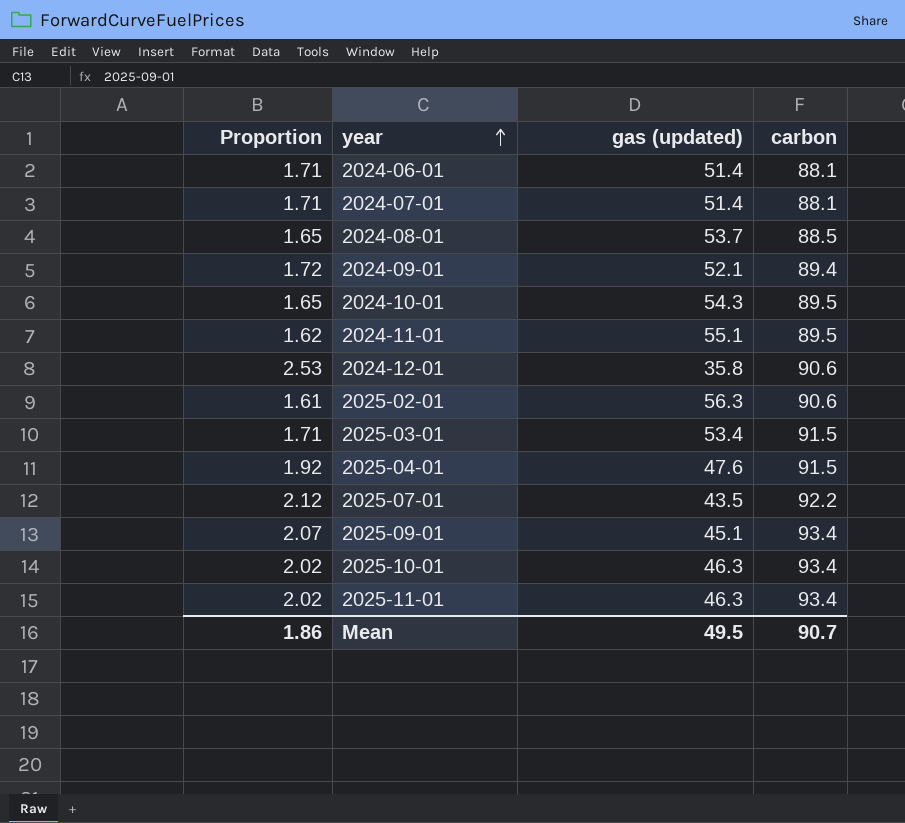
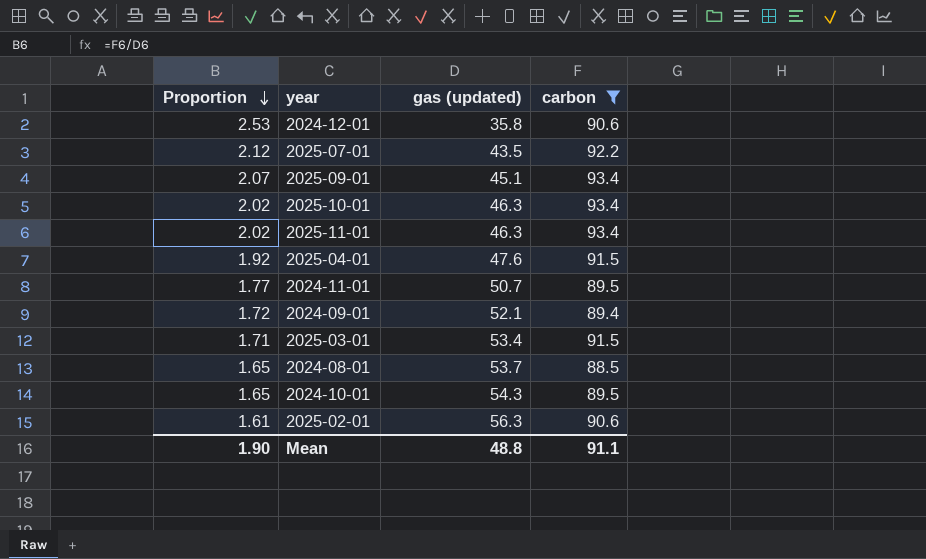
filter: none -> carbon != 88.1
row order: year ascending -> Proportion descending
2024-11-01 | Proportion: 1.62 -> 1.77
2024-11-01 | gas (updated): 55.1 -> 50.7
Mean | Proportion: 1.86 -> 1.90
Mean | gas (updated): 49.5 -> 48.8
Mean | carbon: 90.7 -> 91.1

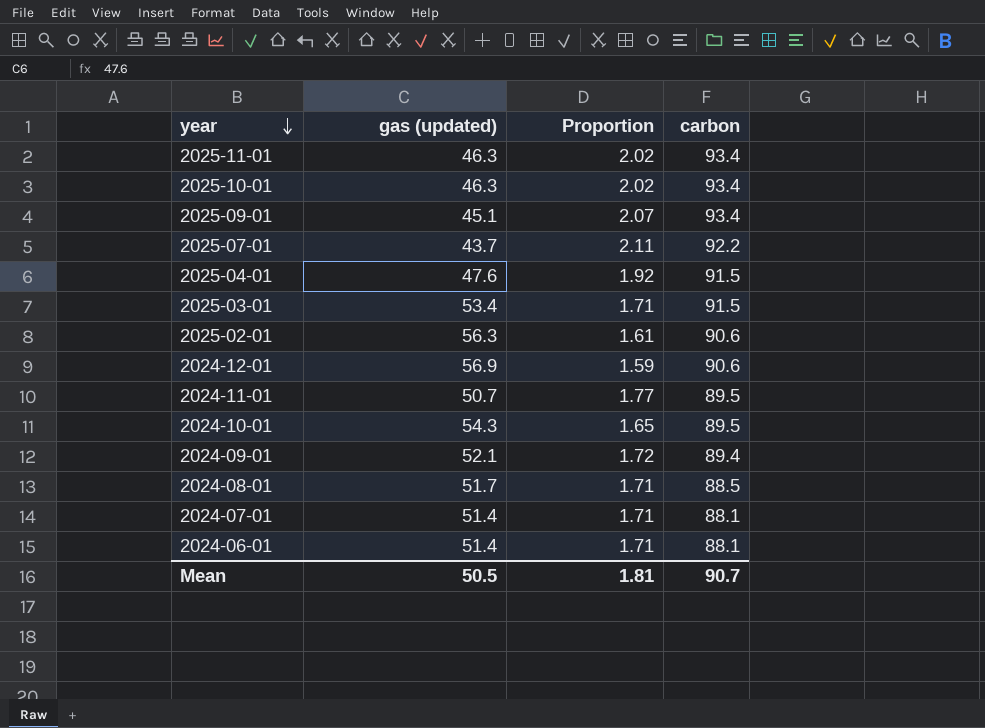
filter: carbon != 88.1 -> none
row order: Proportion descending -> year descending
column Proportion | position: 1 -> 3
2025-07-01 | gas (updated): 43.5 -> 43.7
2025-07-01 | Proportion: 2.12 -> 2.11
2024-12-01 | gas (updated): 35.8 -> 56.9
2024-12-01 | Proportion: 2.53 -> 1.59
2024-08-01 | gas (updated): 53.7 -> 51.7
2024-08-01 | Proportion: 1.65 -> 1.71
Mean | gas (updated): 48.8 -> 50.5
Mean | Proportion: 1.90 -> 1.81
Mean | carbon: 91.1 -> 90.7

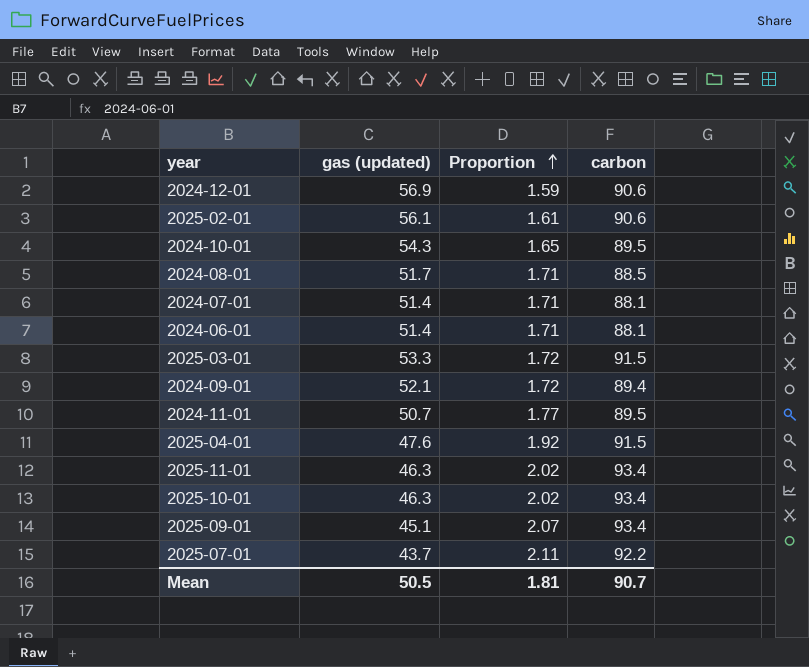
row order: year descending -> Proportion ascending
2025-02-01 | gas (updated): 56.3 -> 56.1
2025-03-01 | gas (updated): 53.4 -> 53.3
2025-03-01 | Proportion: 1.71 -> 1.72

